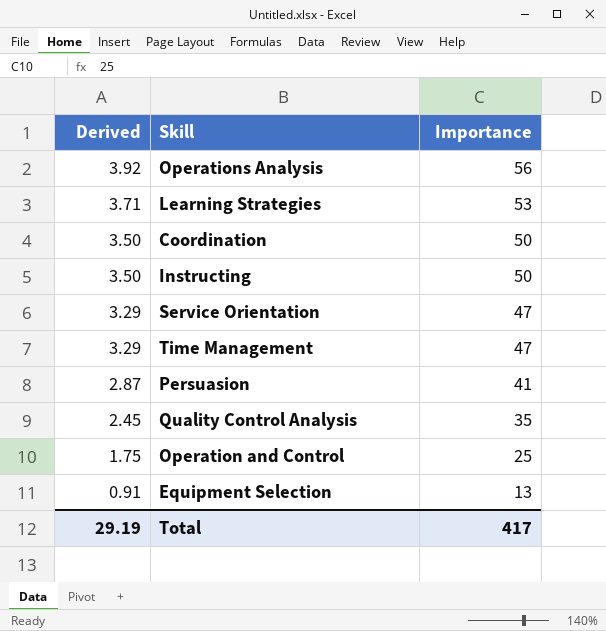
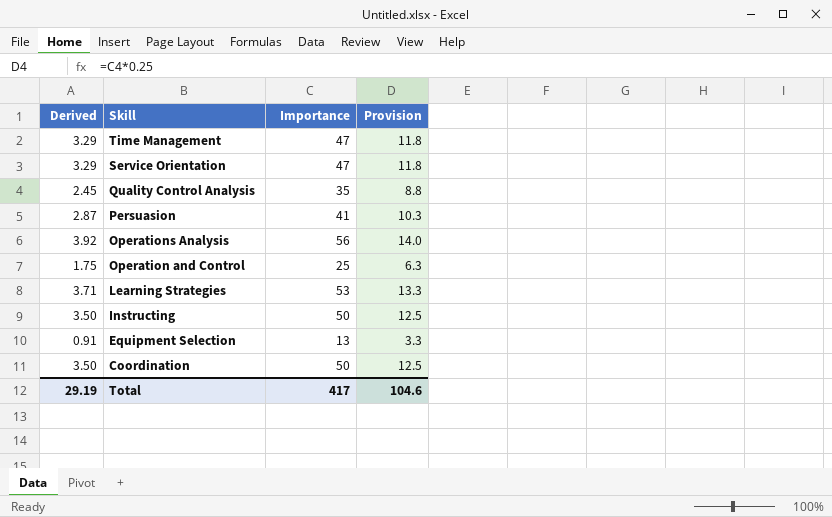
row order: Derived descending -> Skill descending
column Provision | formula: none -> [Importance] * 0.25

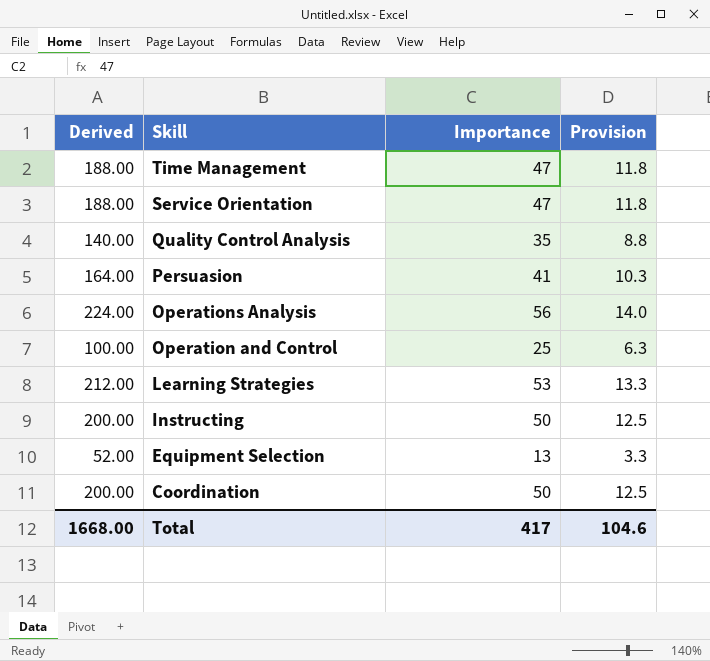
column Derived | formula: [Importance] * 0.07 -> [Importance] * 4
Total | Derived: 29.19 -> 1668.00

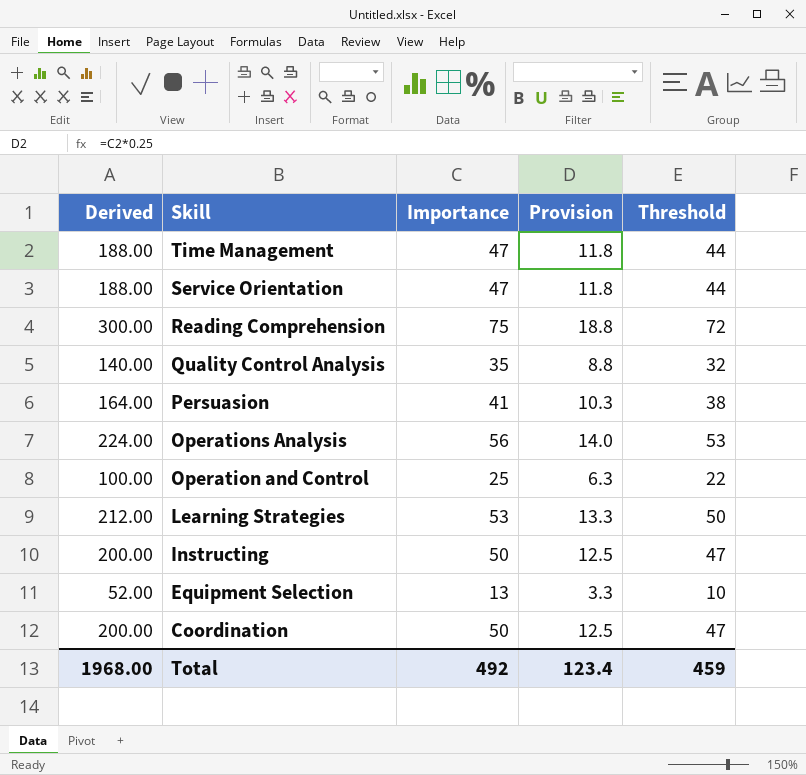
column Threshold | formula: none -> [Importance] - 3
row Reading Comprehension: none -> 300.00 | 75 | 18.8 | 72
Total | Derived: 1668.00 -> 1968.00
Total | Importance: 417 -> 492
Total | Provision: 104.6 -> 123.4

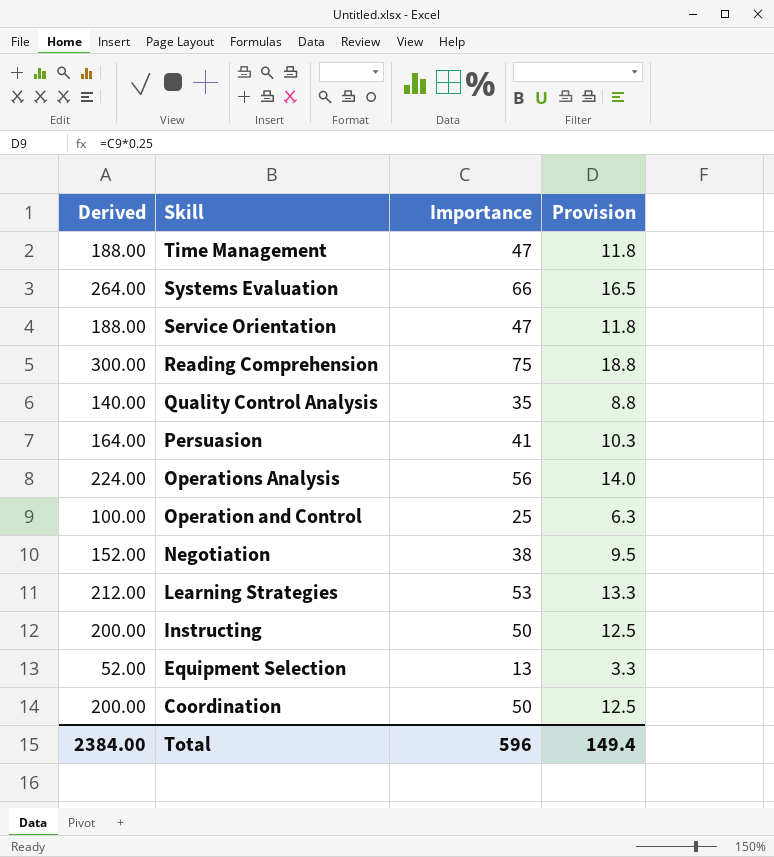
column Threshold | formula: [Importance] - 3 -> none
row Systems Evaluation: none -> 264.00 | 66 | 16.5
row Negotiation: none -> 152.00 | 38 | 9.5
Total | Derived: 1968.00 -> 2384.00
Total | Importance: 492 -> 596
Total | Provision: 123.4 -> 149.4

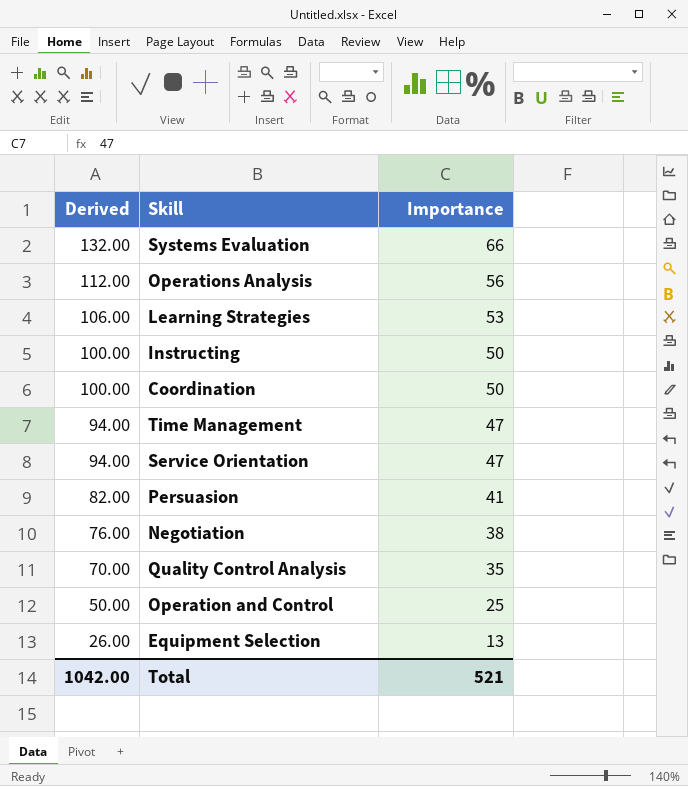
row order: Skill descending -> Derived descending
column Provision | formula: [Importance] * 0.25 -> none
column Derived | formula: [Importance] * 4 -> [Importance] * 2
row Reading Comprehension: 300.00 | 75 | 18.8 -> none
Total | Derived: 2384.00 -> 1042.00
Total | Importance: 596 -> 521

